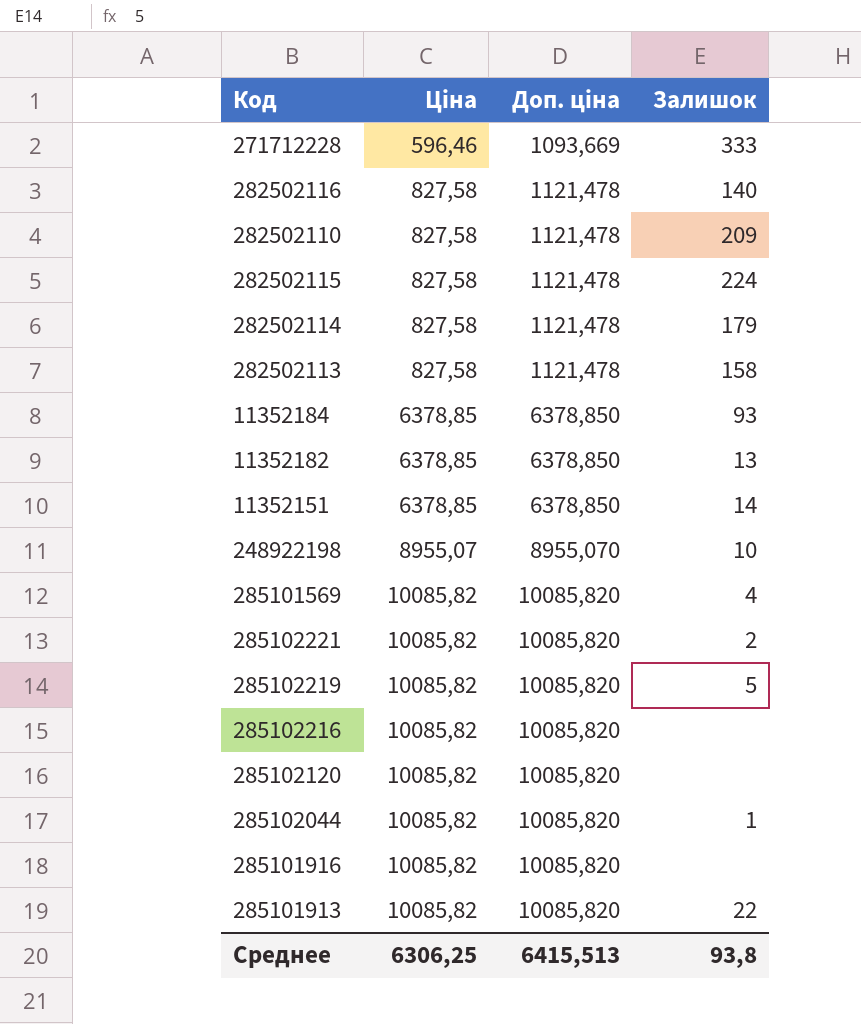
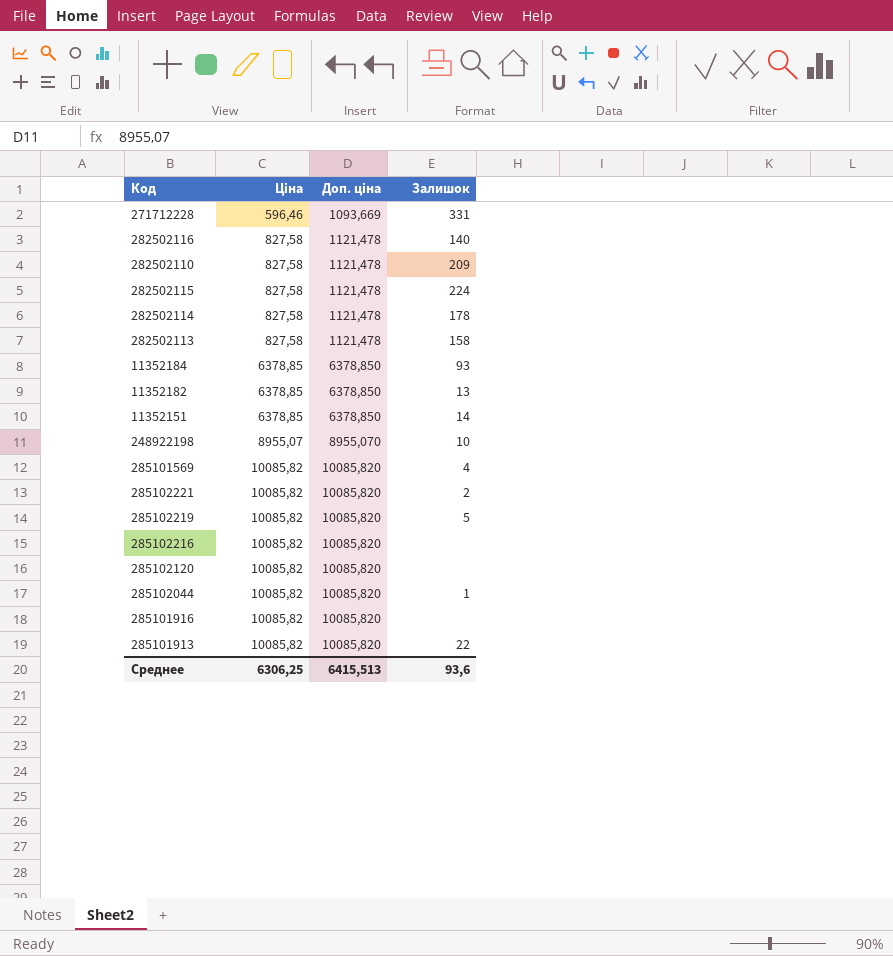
271712228 | Залишок: 333 -> 331
282502114 | Залишок: 179 -> 178
Среднее | Залишок: 93,8 -> 93,6

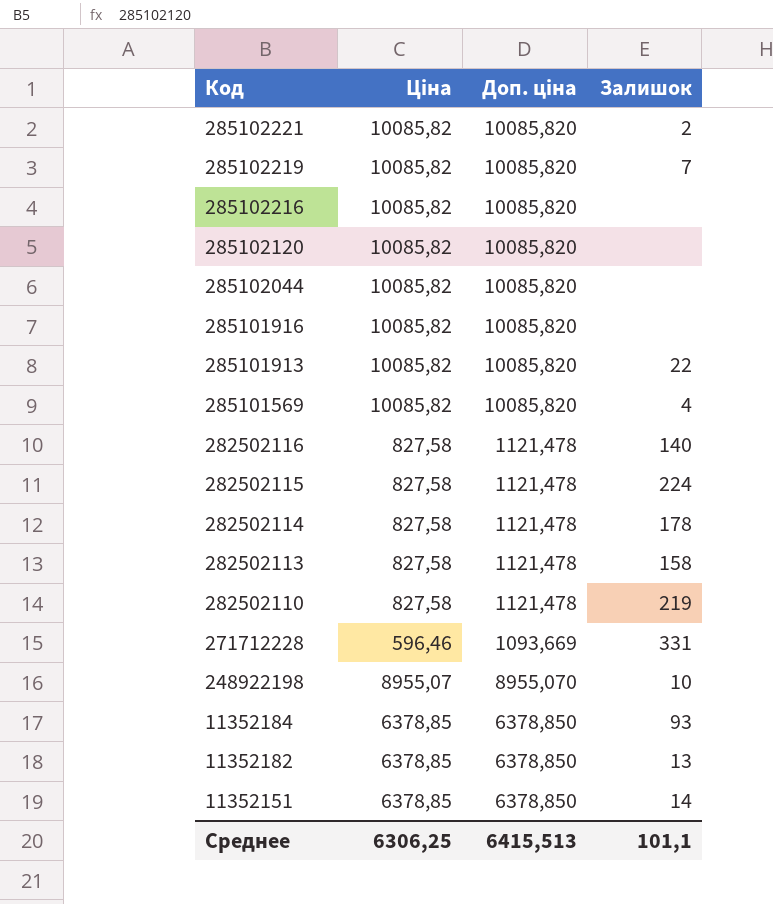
row order: Ціна ascending -> Код descending
285102219 | Залишок: 5 -> 7
285102044 | Залишок: 1 -> none
282502110 | Залишок: 209 -> 219
Среднее | Залишок: 93,6 -> 101,1

